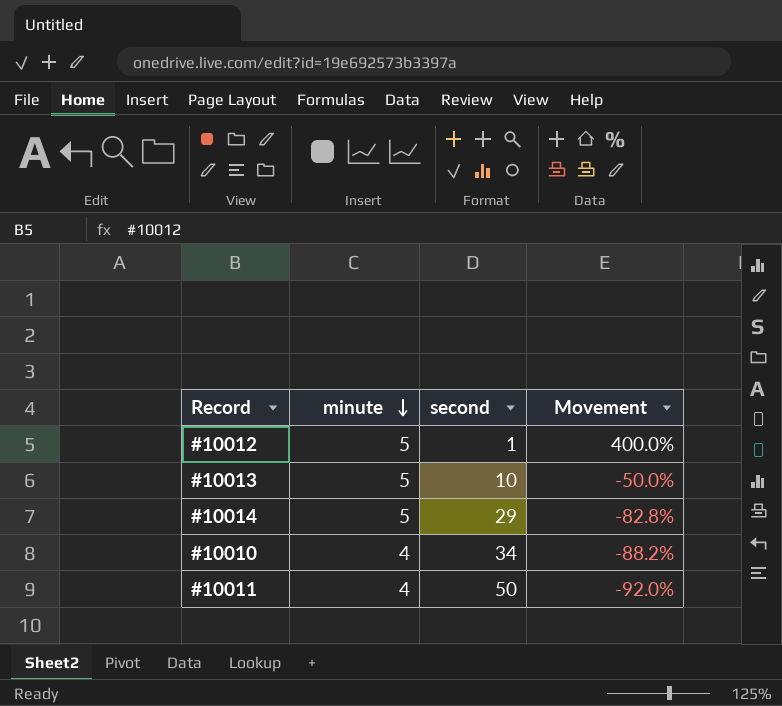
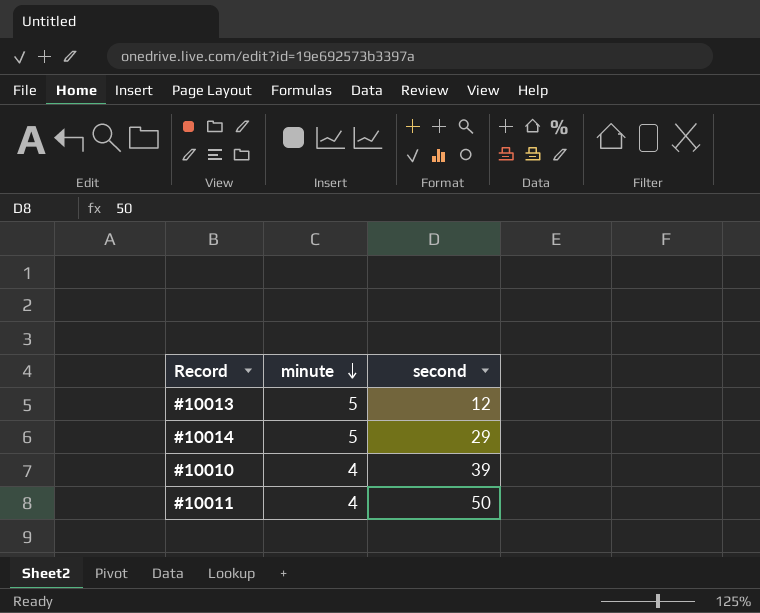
column Movement | formula: ([minute] - [second]) / [second] -> none
row #10012: 5 | 1 | 400.0% -> none
#10013 | second: 10 -> 12
#10010 | second: 34 -> 39

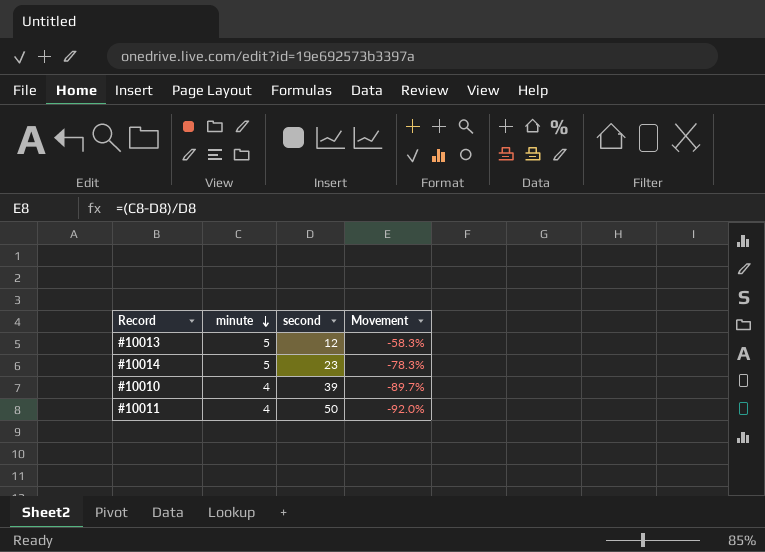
column Movement | formula: none -> ([minute] - [second]) / [second]
#10014 | second: 29 -> 23

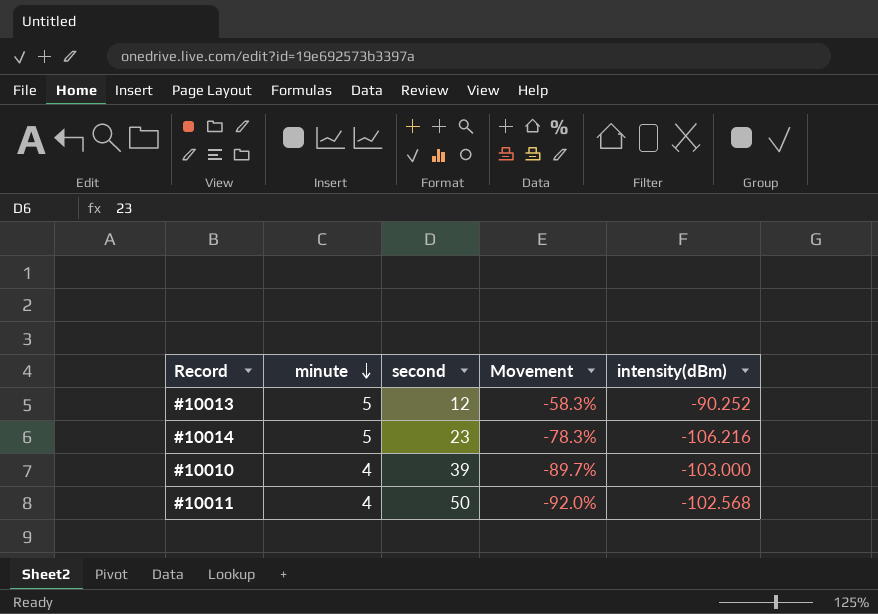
column intensity(dBm) | position: none -> 5

